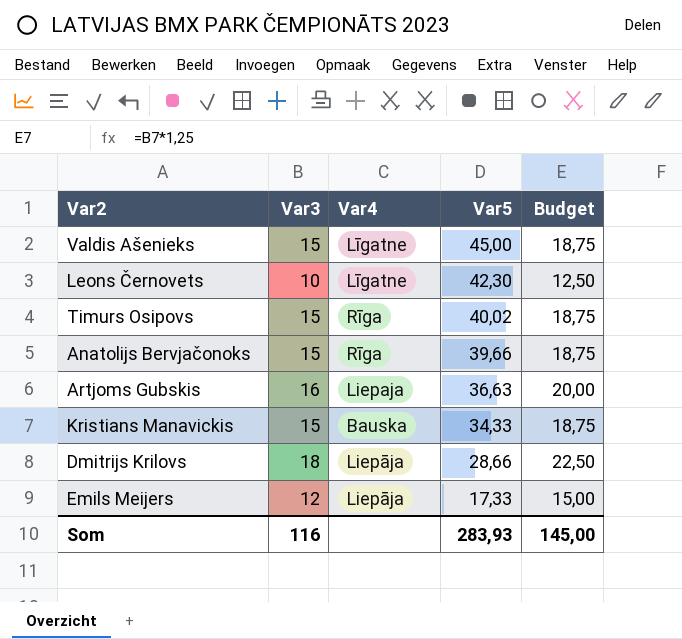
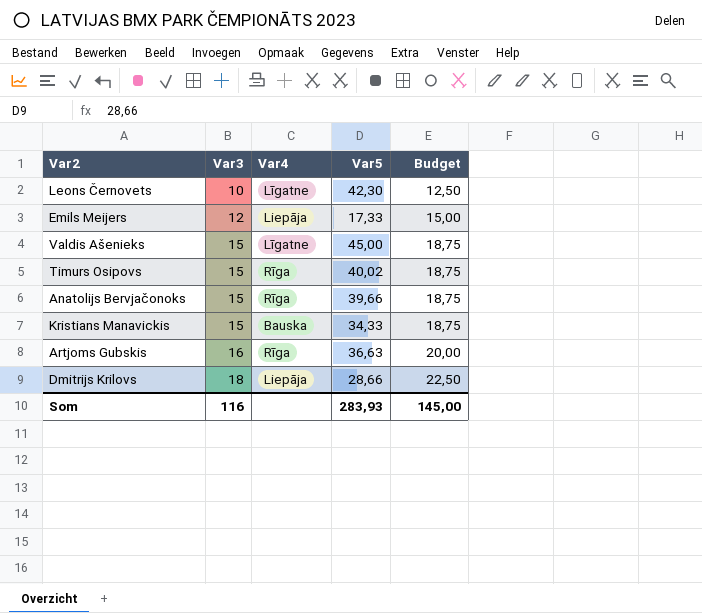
row order: Var5 descending -> Var3 ascending
Artjoms Gubskis | Var4: Liepaja -> Rīga

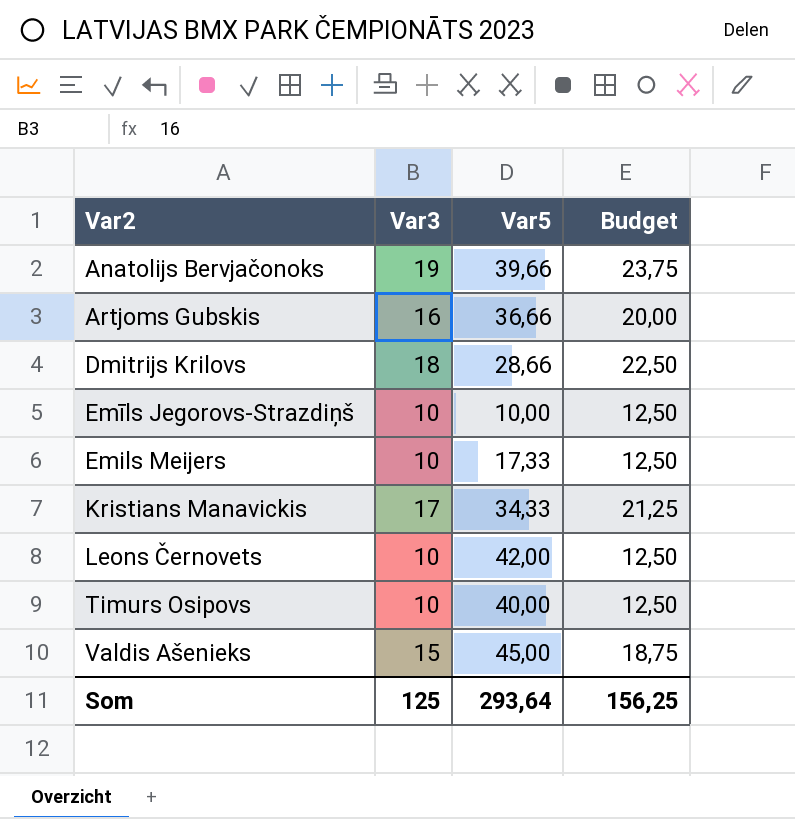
row order: Var3 ascending -> Var2 ascending
column Var4 | position: 3 -> none
Anatolijs Bervjačonoks | Var3: 15 -> 19
Anatolijs Bervjačonoks | Budget: 18,75 -> 23,75
Artjoms Gubskis | Var5: 36,63 -> 36,66
row Emīls Jegorovs-Strazdiņš: none -> 10 | 10,00 | 12,50
Emils Meijers | Var3: 12 -> 10
Emils Meijers | Budget: 15,00 -> 12,50
Kristians Manavickis | Var3: 15 -> 17
Kristians Manavickis | Budget: 18,75 -> 21,25
Leons Černovets | Var5: 42,30 -> 42,00
Timurs Osipovs | Var3: 15 -> 10
Timurs Osipovs | Var5: 40,02 -> 40,00
Timurs Osipovs | Budget: 18,75 -> 12,50
Som | Var3: 116 -> 125
Som | Var5: 283,93 -> 293,64
Som | Budget: 145,00 -> 156,25

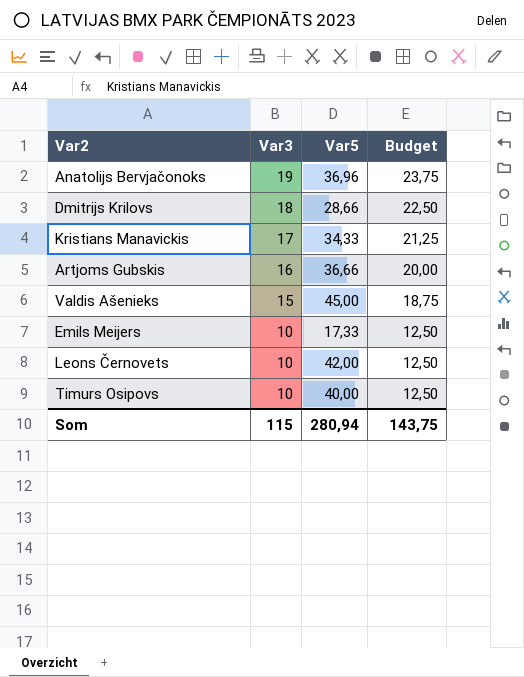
row order: Var2 ascending -> Var3 descending
row Emīls Jegorovs-Strazdiņš: 10 | 10,00 | 12,50 -> none
Anatolijs Bervjačonoks | Var5: 39,66 -> 36,96
Som | Var3: 125 -> 115
Som | Var5: 293,64 -> 280,94
Som | Budget: 156,25 -> 143,75

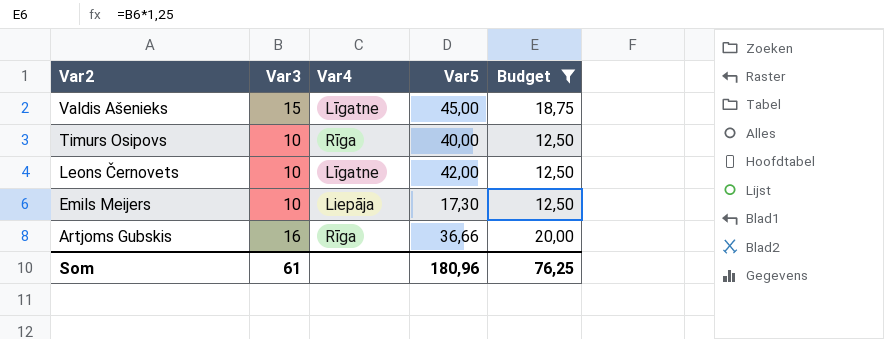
filter: none -> Budget <= 20,00
row order: Var3 descending -> Var2 descending
column Var4 | position: none -> 3
Emils Meijers | Var5: 17,33 -> 17,30
Som | Var3: 115 -> 61
Som | Var5: 280,94 -> 180,96
Som | Budget: 143,75 -> 76,25

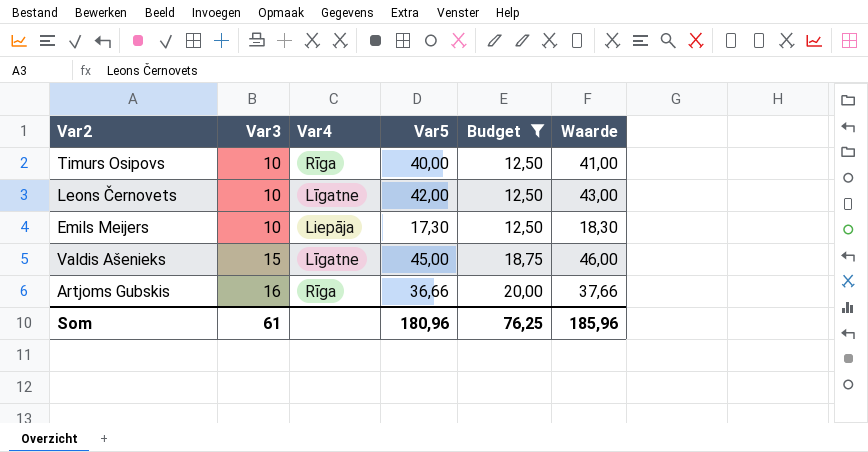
row order: Var2 descending -> Var3 ascending
column Waarde | formula: none -> [Var5] + 1

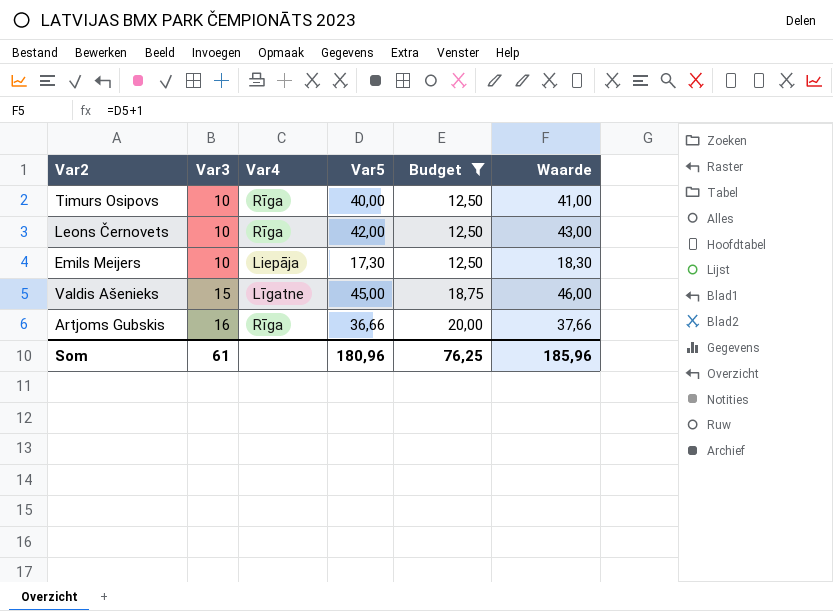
Leons Černovets | Var4: Līgatne -> Rīga

